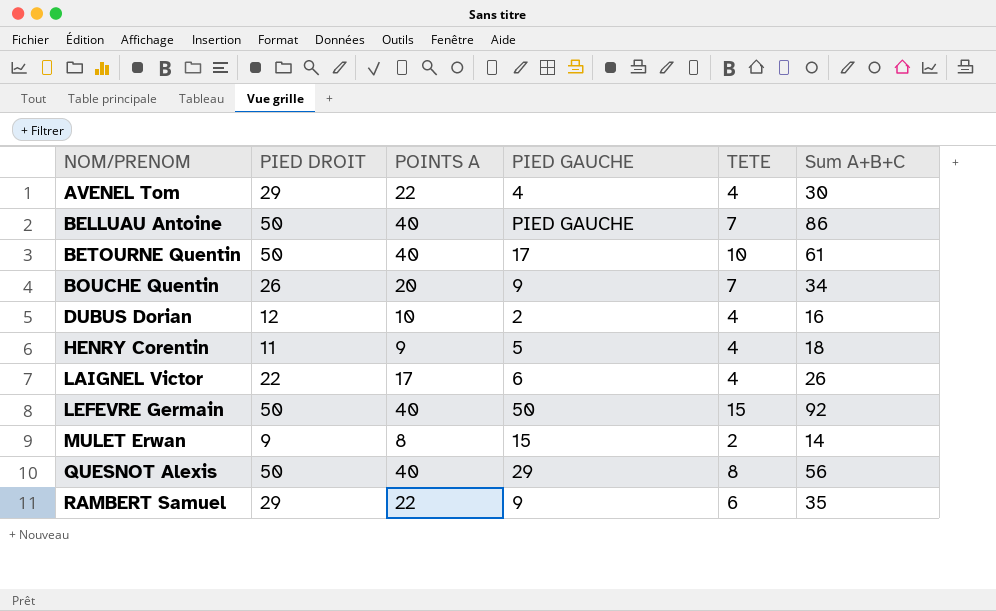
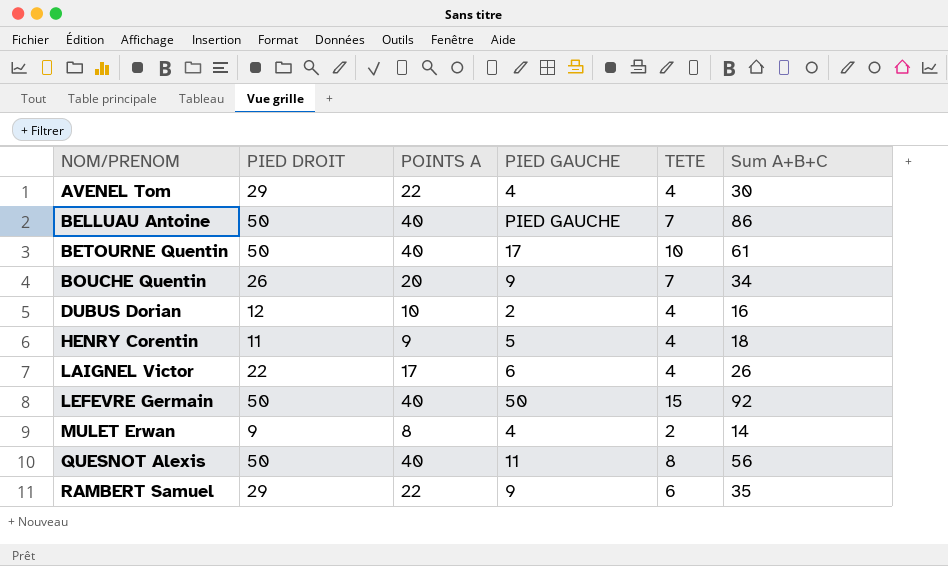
MULET Erwan | PIED GAUCHE: 15 -> 4
QUESNOT Alexis | PIED GAUCHE: 29 -> 11

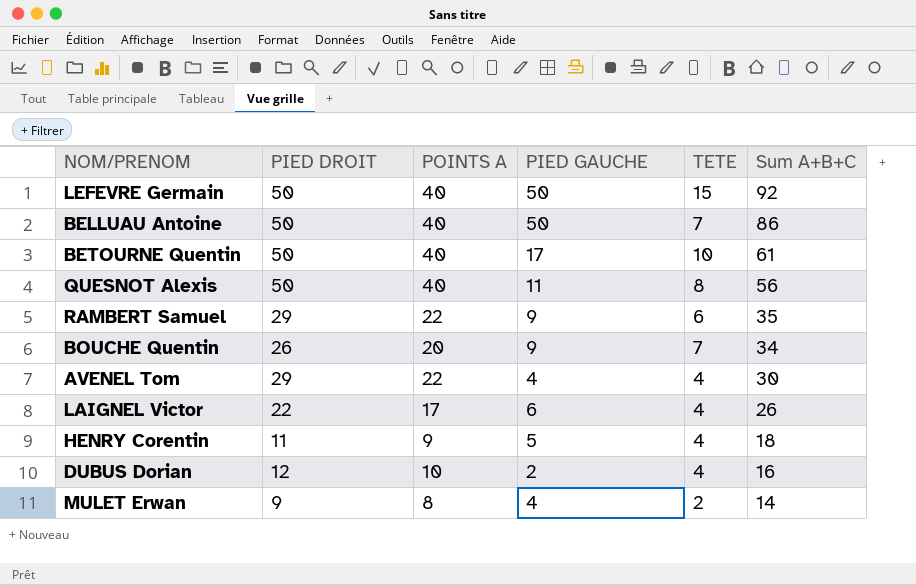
row order: NOM/PRENOM ascending -> Sum A+B+C descending
BELLUAU Antoine | PIED GAUCHE: PIED GAUCHE -> 50

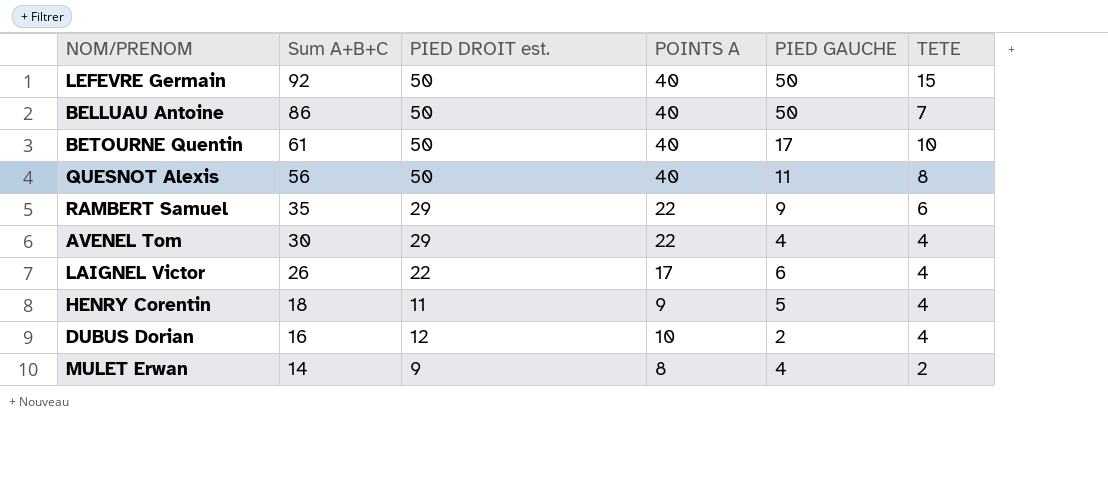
column Sum A+B+C | position: 6 -> 2
column name: PIED DROIT -> PIED DROIT est.
row BOUCHE Quentin: 26 | 20 | 9 | 7 | 34 -> none

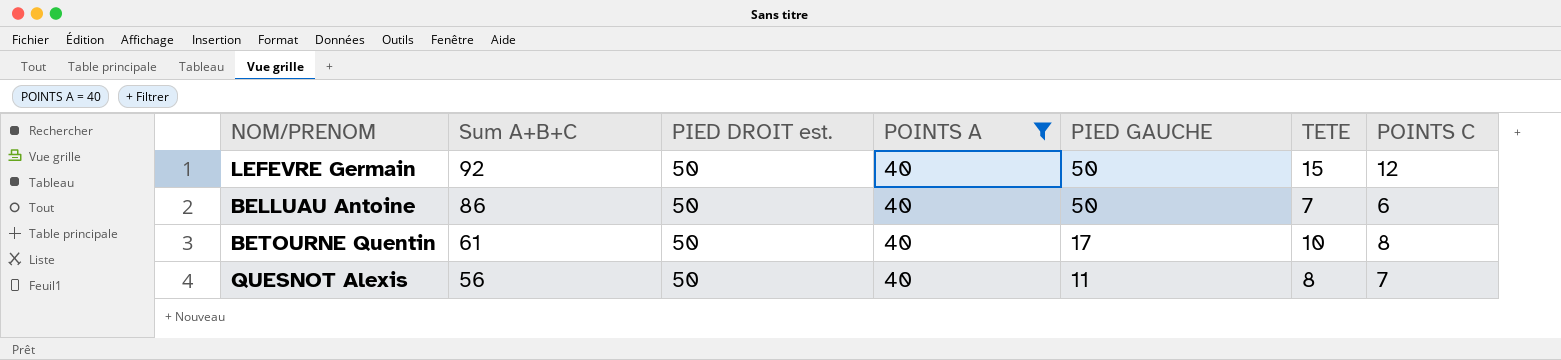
filter: none -> POINTS A = 40
column POINTS C | position: none -> 7

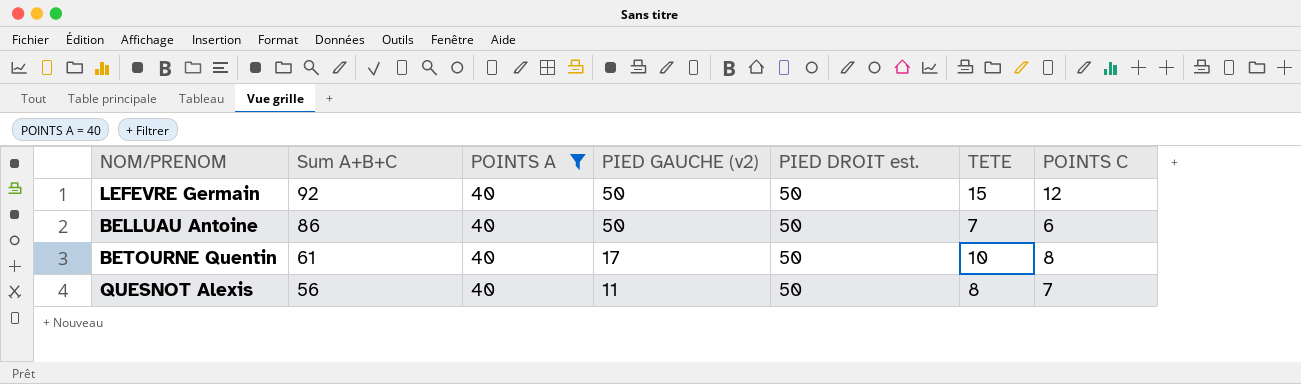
column name: PIED GAUCHE -> PIED GAUCHE (v2)
column PIED DROIT est. | position: 3 -> 5

